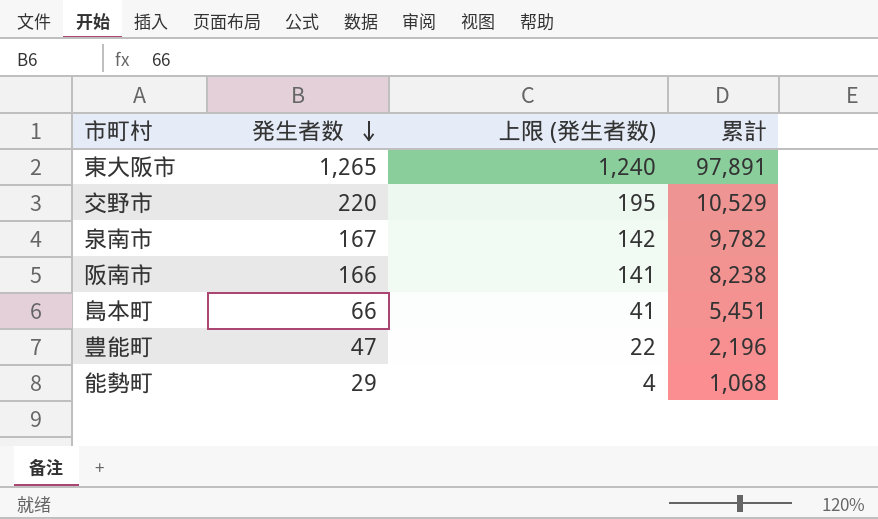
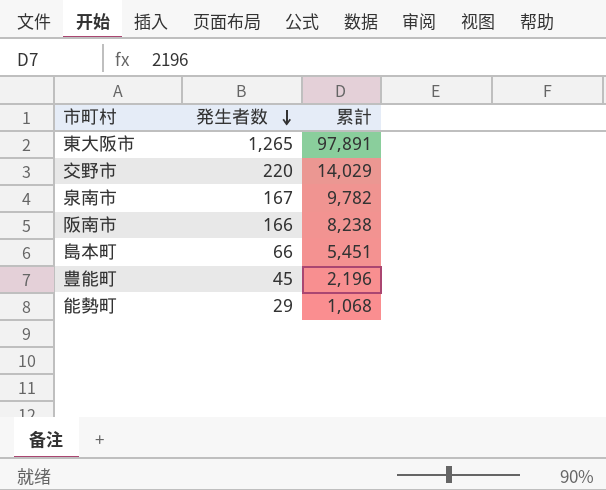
column 上限 (発生者数) | formula: [発生者数] - 25 -> none
交野市 | 累計: 10,529 -> 14,029
豊能町 | 発生者数: 47 -> 45

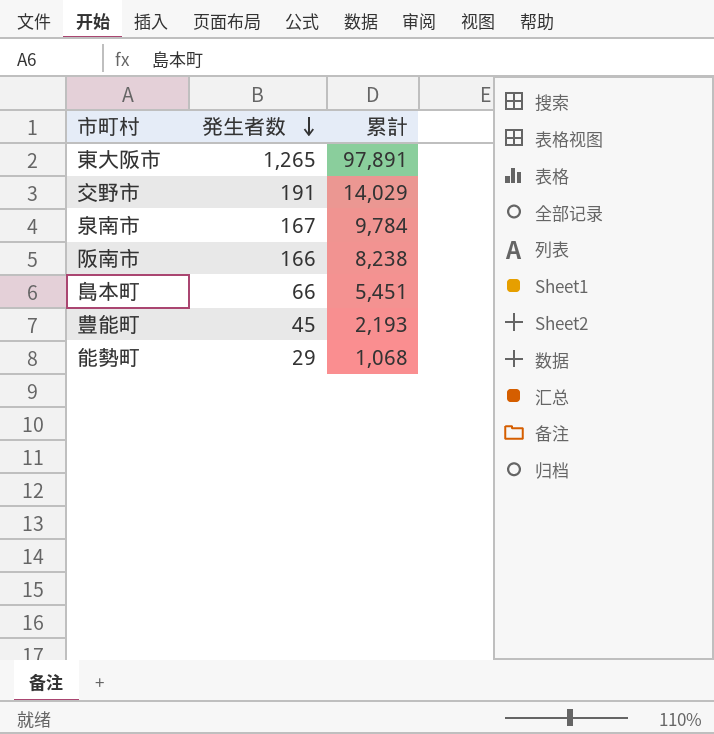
交野市 | 発生者数: 220 -> 191
泉南市 | 累計: 9,782 -> 9,784
豊能町 | 累計: 2,196 -> 2,193

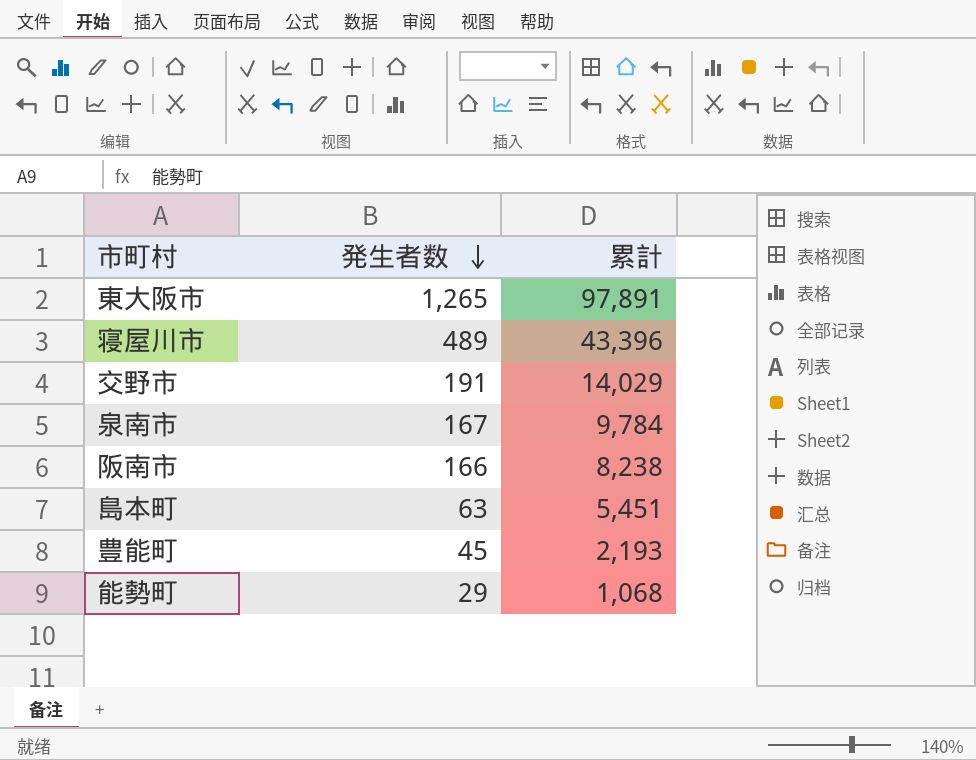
row 寝屋川市: none -> 489 | 43,396
島本町 | 発生者数: 66 -> 63

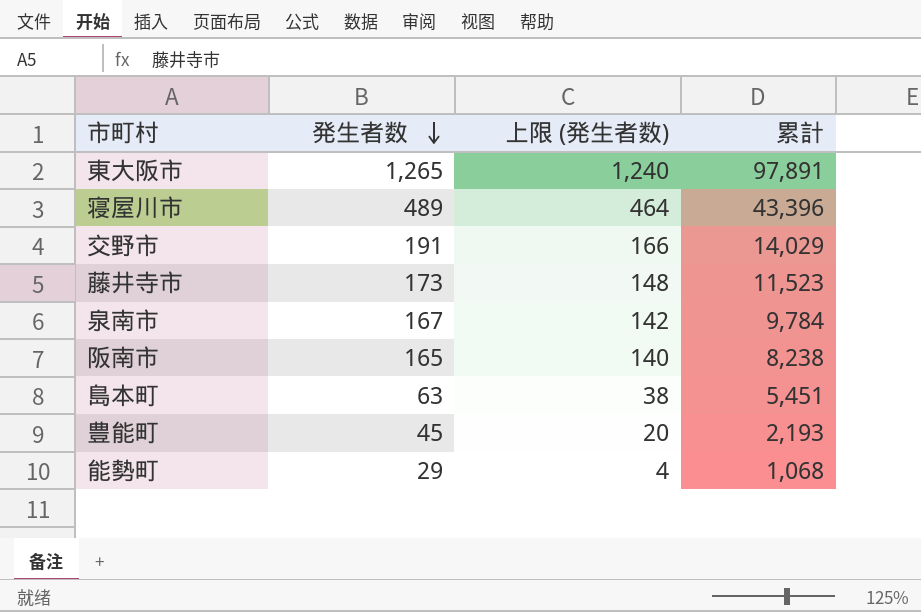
column 上限 (発生者数) | formula: none -> [発生者数] - 25
row 藤井寺市: none -> 173 | 148 | 11,523
阪南市 | 発生者数: 166 -> 165

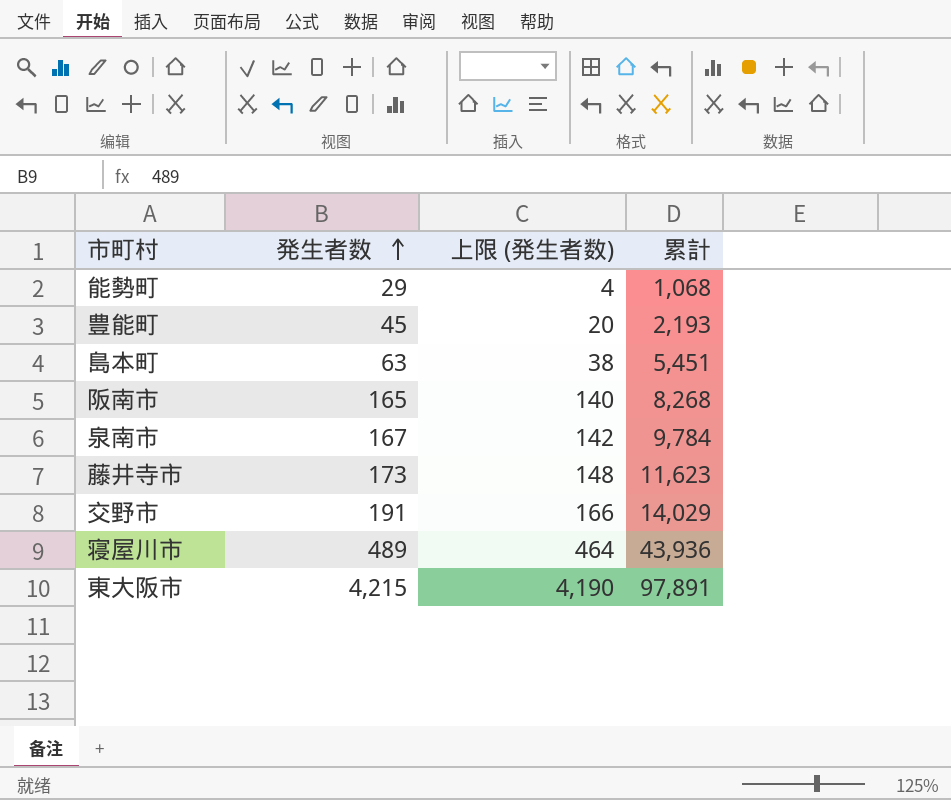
row order: 発生者数 descending -> 発生者数 ascending
阪南市 | 累計: 8,238 -> 8,268
藤井寺市 | 累計: 11,523 -> 11,623
寝屋川市 | 累計: 43,396 -> 43,936
東大阪市 | 発生者数: 1,265 -> 4,215
東大阪市 | 上限 (発生者数): 1,240 -> 4,190

